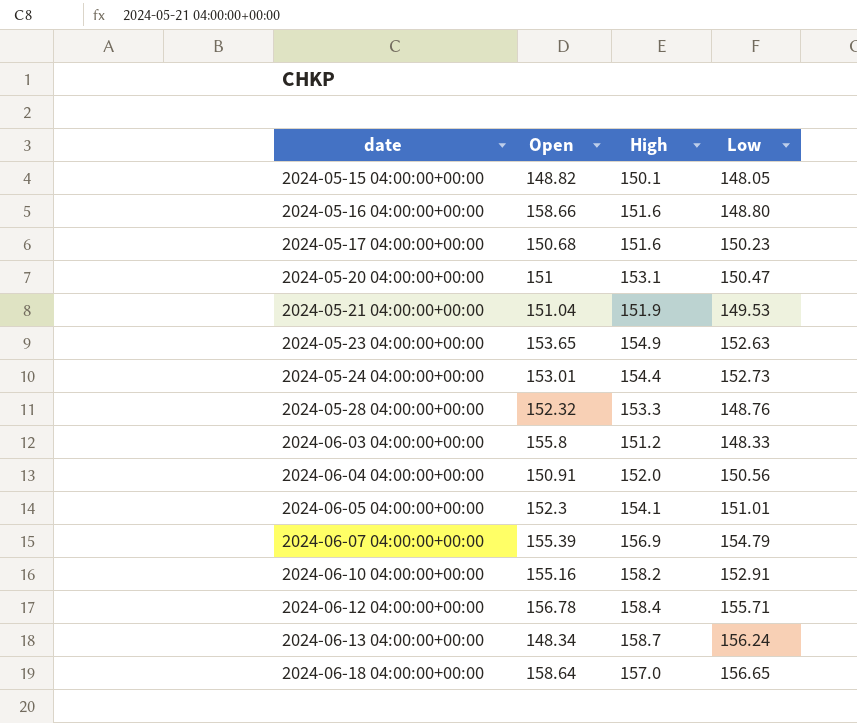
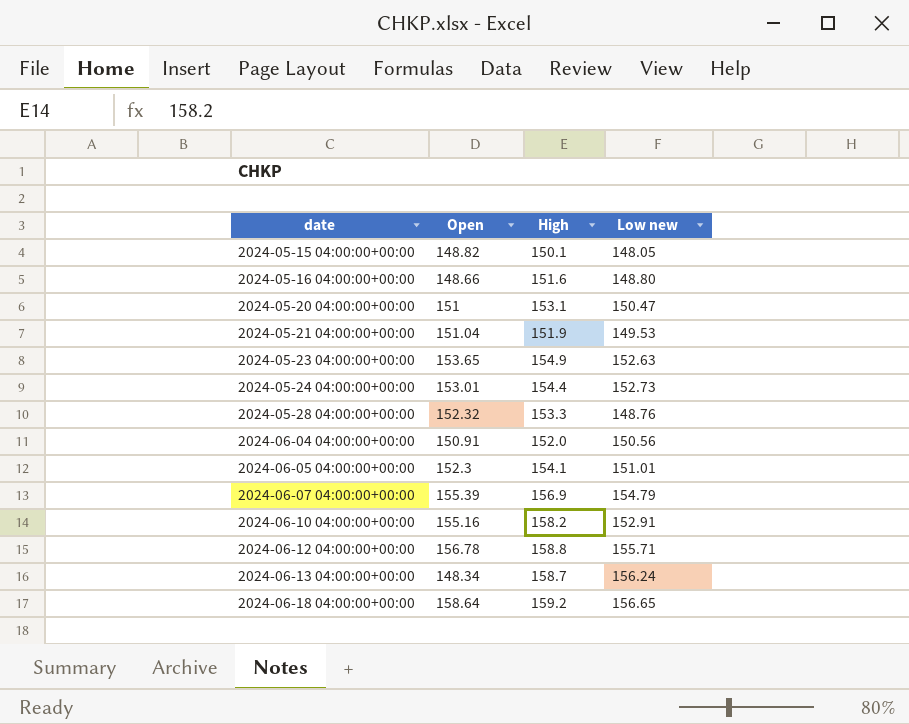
column name: Low -> Low new
row 2024-05-17 04:00:00+00:00: 150.68 | 151.6 | 150.23 -> none
row 2024-06-03 04:00:00+00:00: 155.8 | 151.2 | 148.33 -> none
2024-05-16 04:00:00+00:00 | Open: 158.66 -> 148.66
2024-06-12 04:00:00+00:00 | High: 158.4 -> 158.8
2024-06-18 04:00:00+00:00 | High: 157.0 -> 159.2

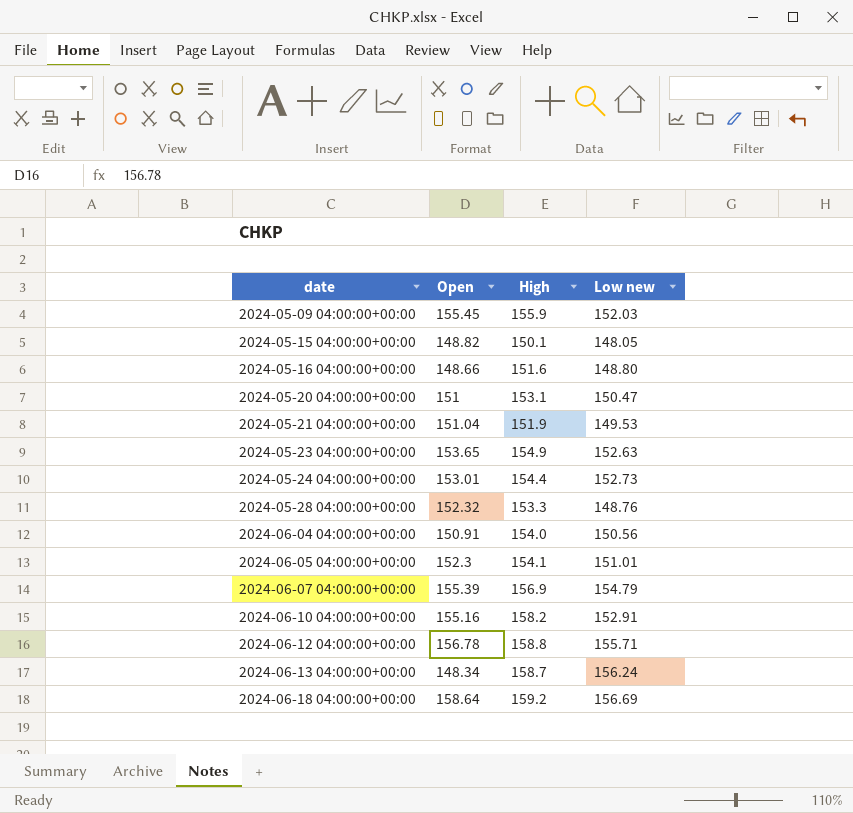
row 2024-05-09 04:00:00+00:00: none -> 155.45 | 155.9 | 152.03
2024-06-04 04:00:00+00:00 | High: 152.0 -> 154.0
2024-06-18 04:00:00+00:00 | Low new: 156.65 -> 156.69

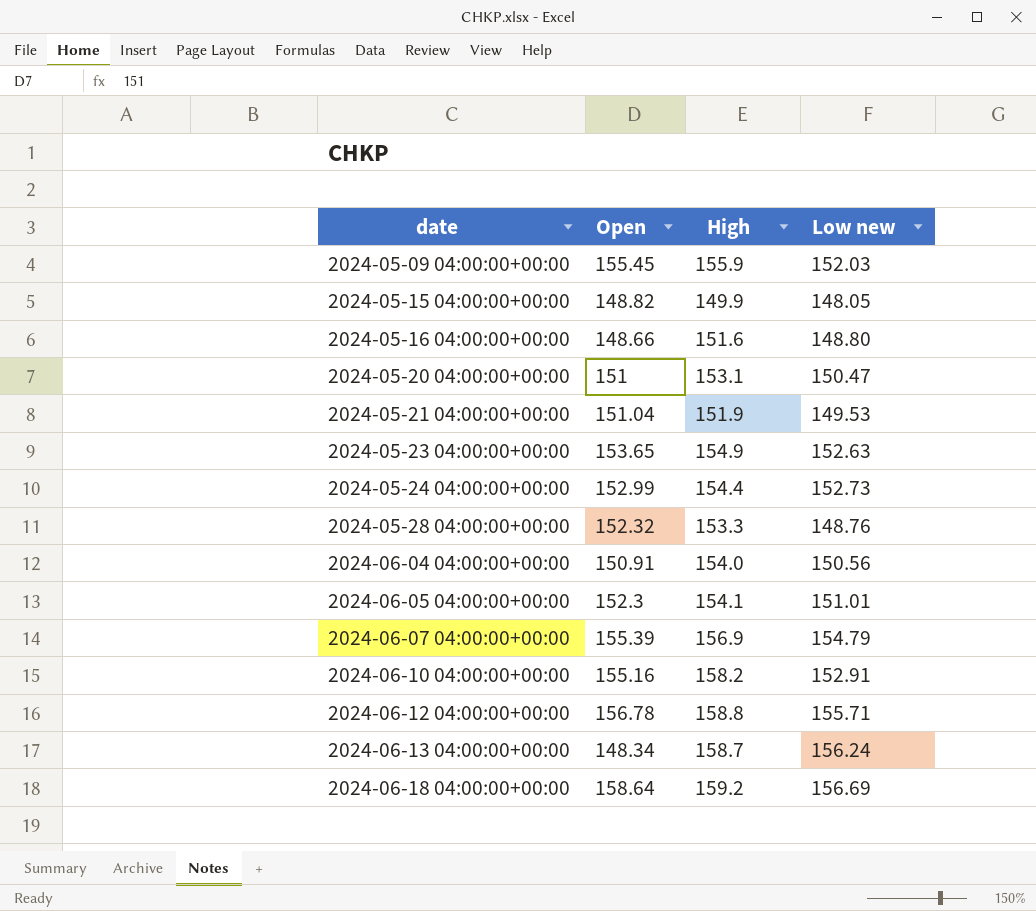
2024-05-15 04:00:00+00:00 | High: 150.1 -> 149.9
2024-05-24 04:00:00+00:00 | Open: 153.01 -> 152.99

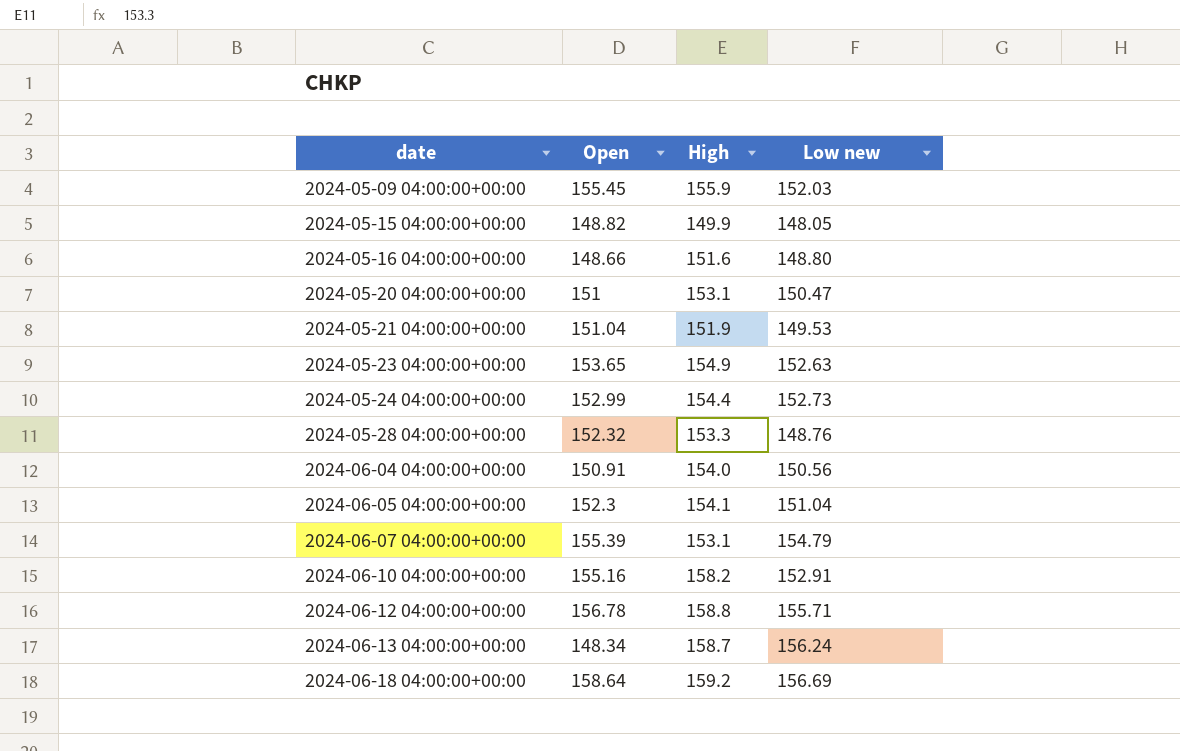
2024-06-05 04:00:00+00:00 | Low new: 151.01 -> 151.04
2024-06-07 04:00:00+00:00 | High: 156.9 -> 153.1

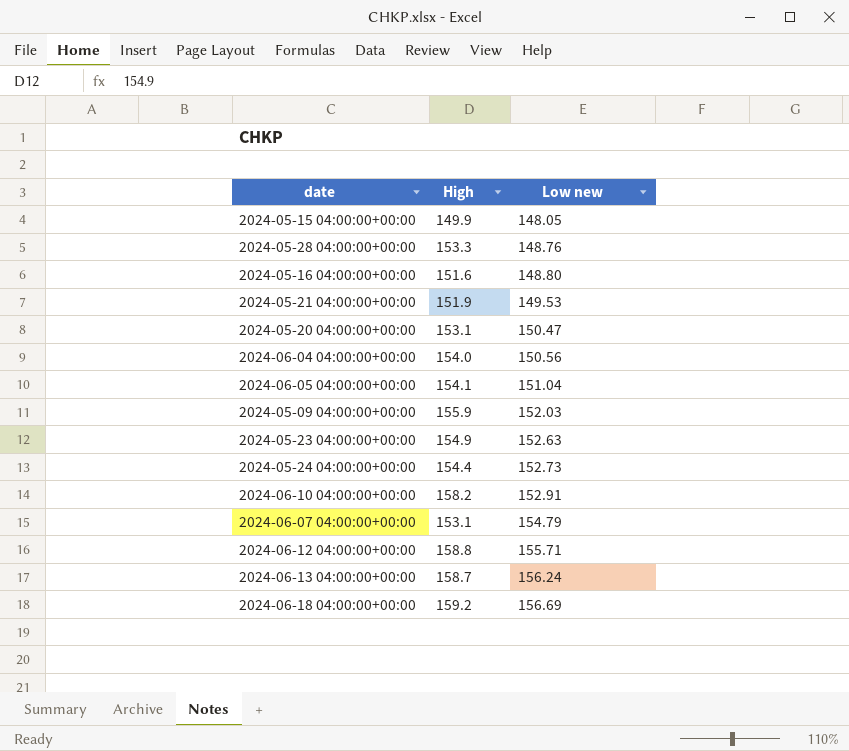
row order: date ascending -> Low new ascending
column Open | position: 2 -> none

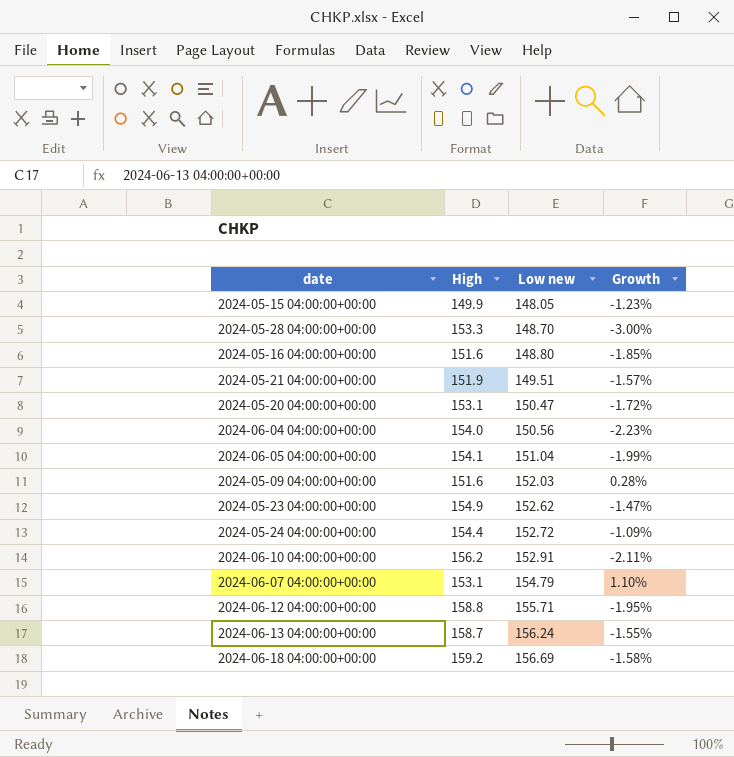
column Growth | formula: none -> ([Low new] - [High]) / [High]
2024-05-28 04:00:00+00:00 | Low new: 148.76 -> 148.70
2024-05-21 04:00:00+00:00 | Low new: 149.53 -> 149.51
2024-05-09 04:00:00+00:00 | High: 155.9 -> 151.6
2024-05-23 04:00:00+00:00 | Low new: 152.63 -> 152.62
2024-05-24 04:00:00+00:00 | Low new: 152.73 -> 152.72
2024-06-10 04:00:00+00:00 | High: 158.2 -> 156.2

